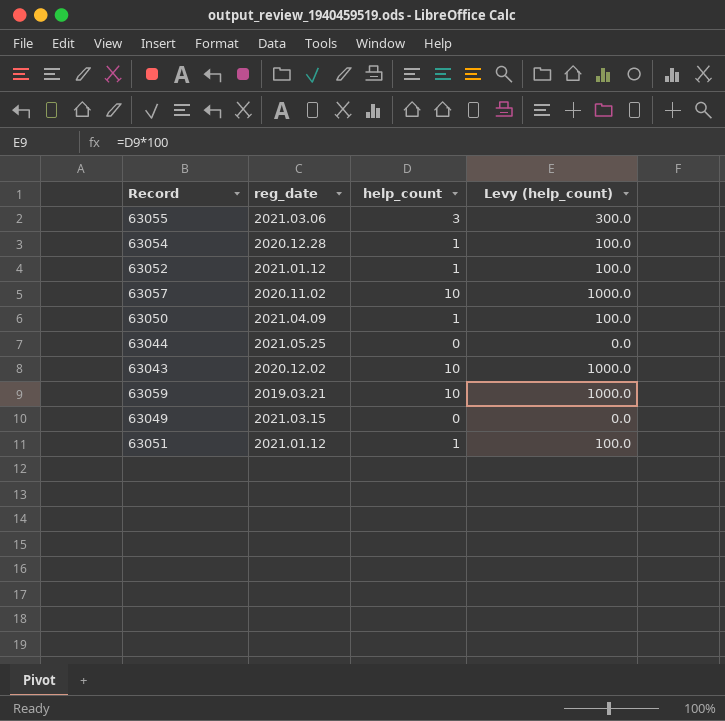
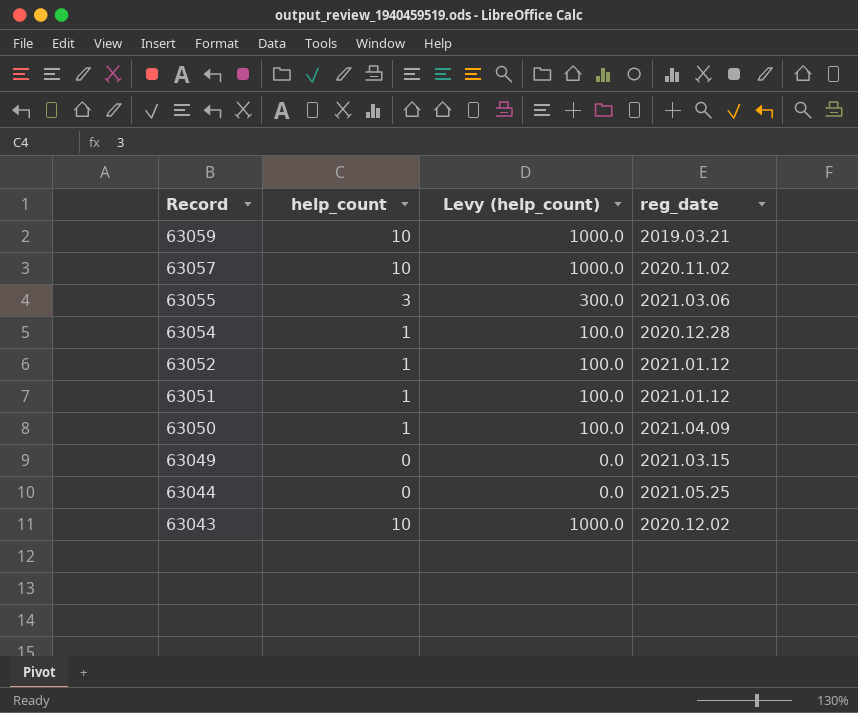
row order: none -> Record descending
column reg_date | position: 2 -> 4

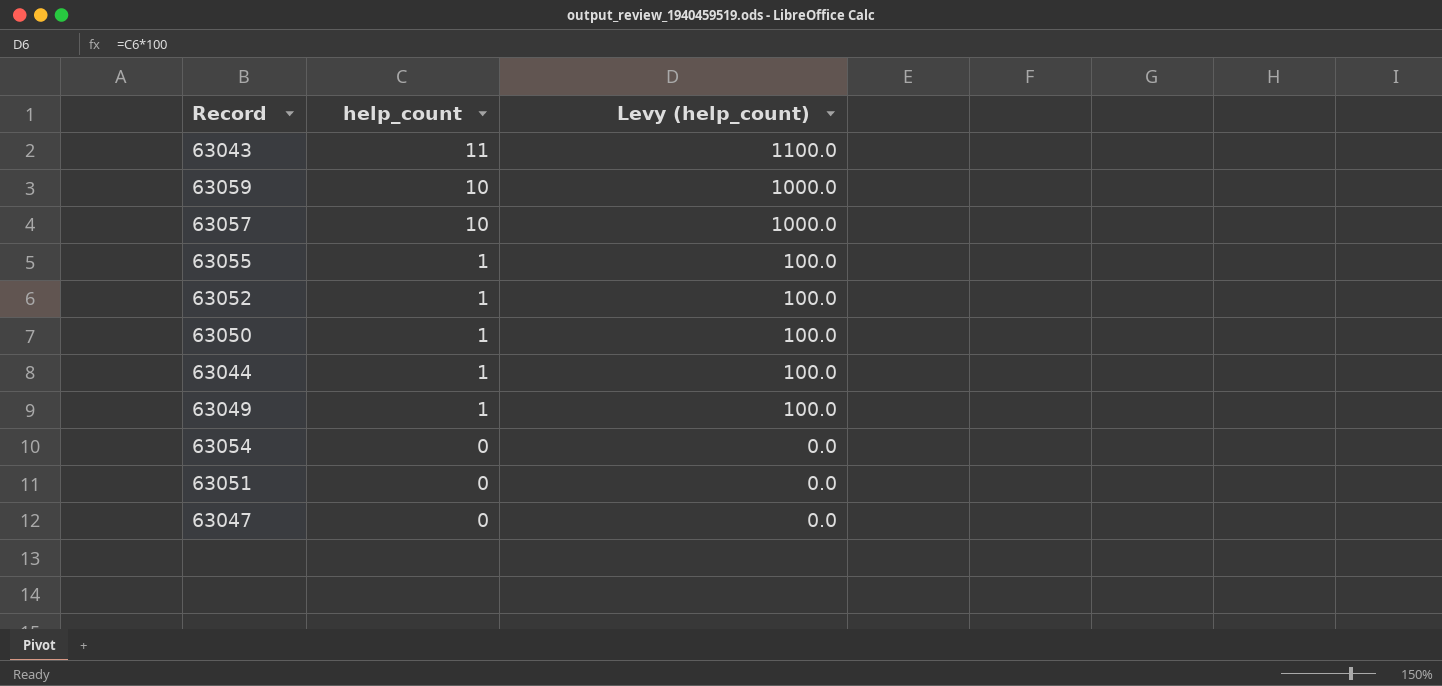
row order: Record descending -> help_count descending
column reg_date | position: 4 -> none
63043 | help_count: 10 -> 11
63043 | Levy (help_count): 1000.0 -> 1100.0
63055 | help_count: 3 -> 1
63055 | Levy (help_count): 300.0 -> 100.0
63044 | help_count: 0 -> 1
63044 | Levy (help_count): 0.0 -> 100.0
63049 | help_count: 0 -> 1
63049 | Levy (help_count): 0.0 -> 100.0
63054 | help_count: 1 -> 0
63054 | Levy (help_count): 100.0 -> 0.0
63051 | help_count: 1 -> 0
63051 | Levy (help_count): 100.0 -> 0.0
row 63047: none -> 0 | 0.0

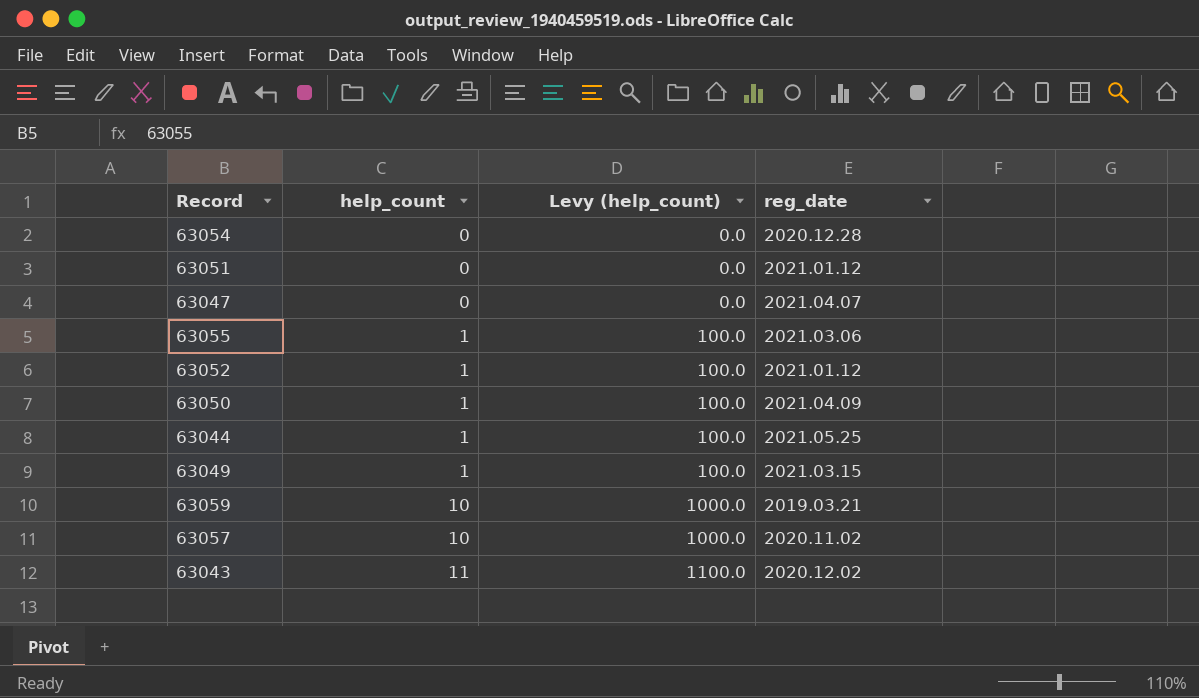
row order: help_count descending -> help_count ascending
column reg_date | position: none -> 4

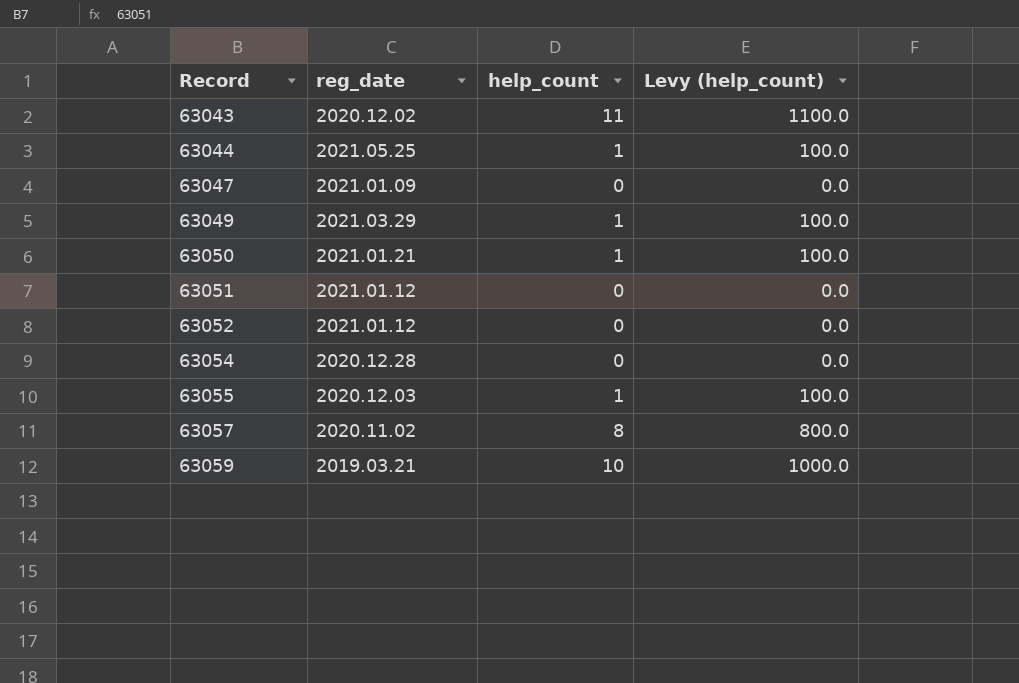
row order: help_count ascending -> Record ascending
column reg_date | position: 4 -> 2
63047 | reg_date: 2021.04.07 -> 2021.01.09
63049 | reg_date: 2021.03.15 -> 2021.03.29
63050 | reg_date: 2021.04.09 -> 2021.01.21
63052 | help_count: 1 -> 0
63052 | Levy (help_count): 100.0 -> 0.0
63055 | reg_date: 2021.03.06 -> 2020.12.03
63057 | help_count: 10 -> 8
63057 | Levy (help_count): 1000.0 -> 800.0

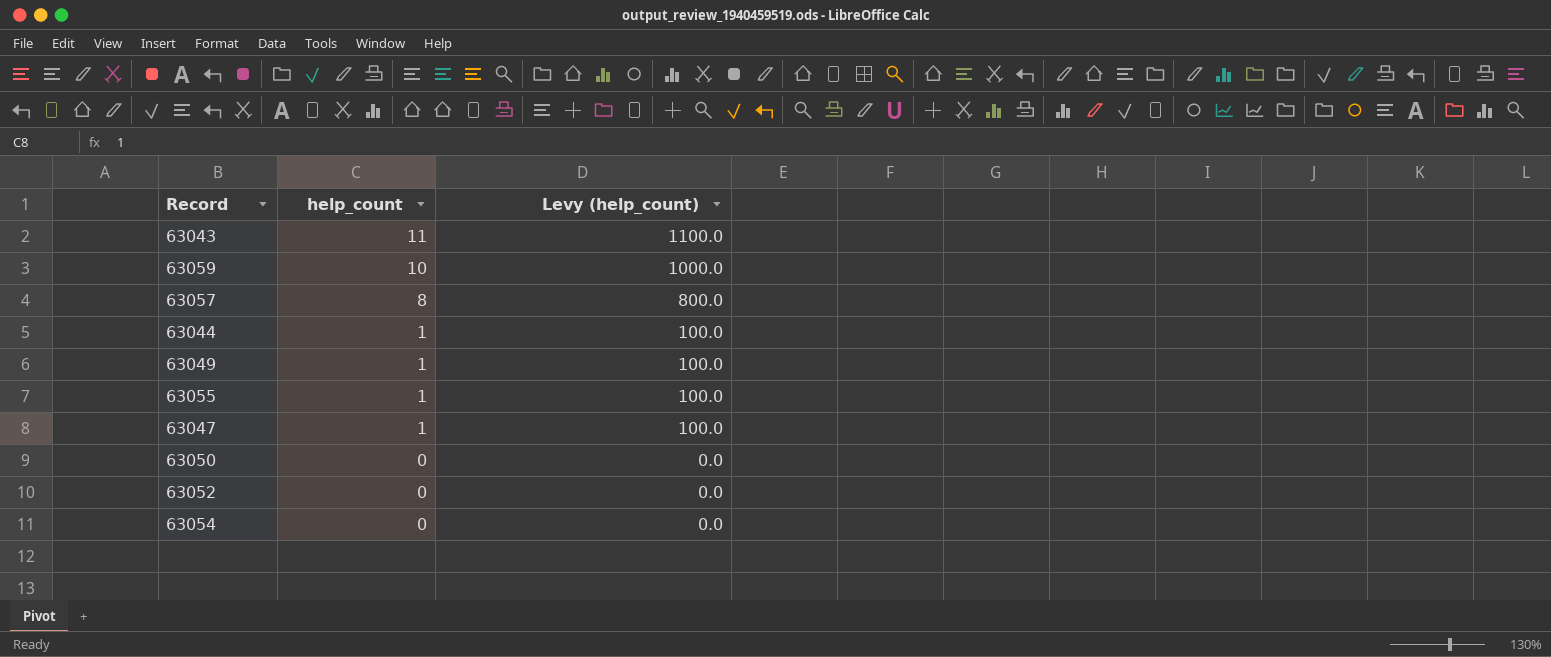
row order: Record ascending -> help_count descending
column reg_date | position: 2 -> none
row 63051: 2021.01.12 | 0 | 0.0 -> none
63047 | help_count: 0 -> 1
63047 | Levy (help_count): 0.0 -> 100.0
63050 | help_count: 1 -> 0
63050 | Levy (help_count): 100.0 -> 0.0

